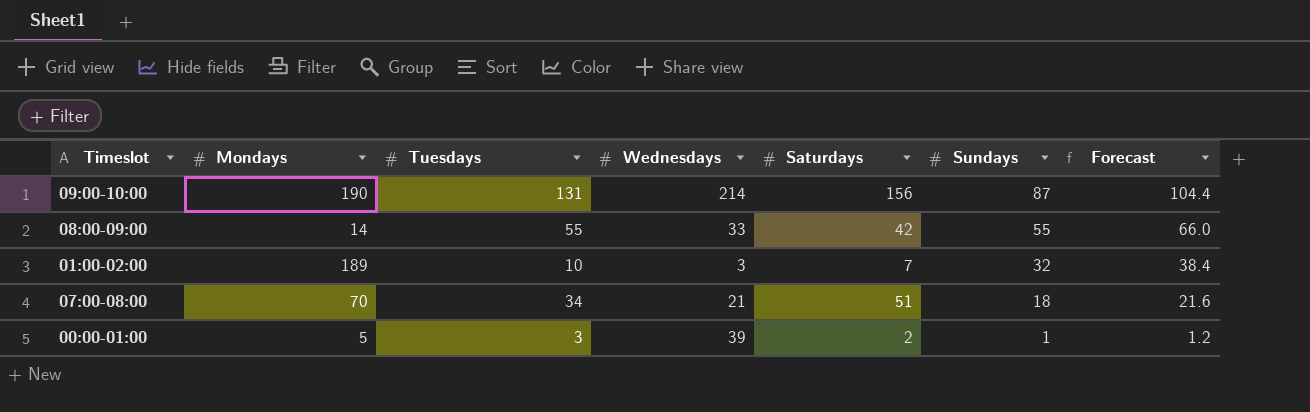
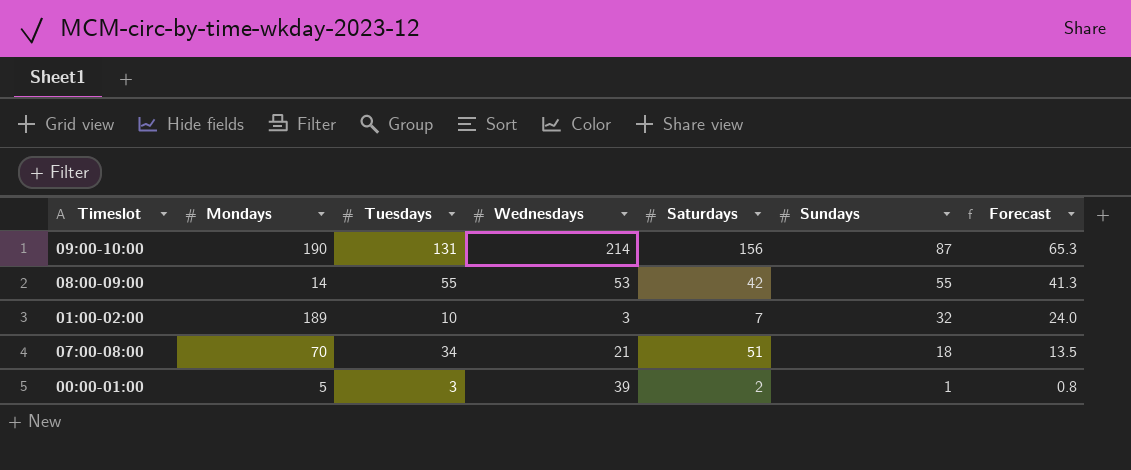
column Forecast | formula: [Sundays] * 1.2 -> [Sundays] * 0.75
08:00-09:00 | Wednesdays: 33 -> 53

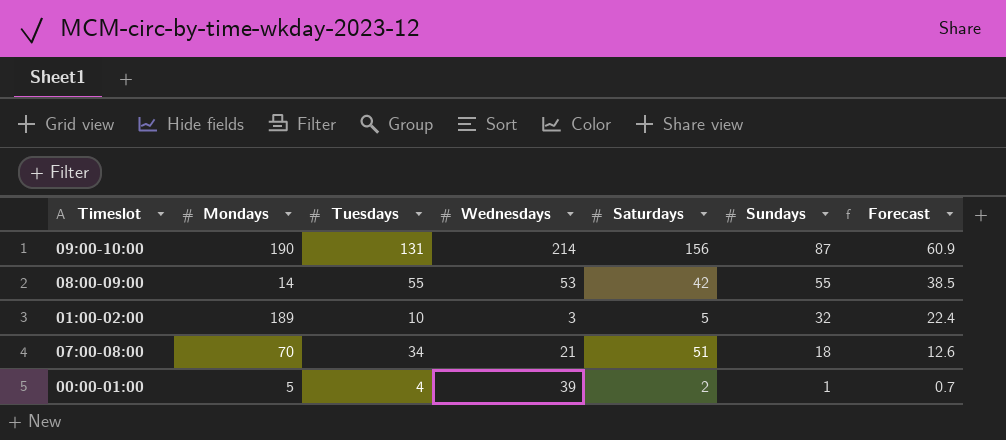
column Forecast | formula: [Sundays] * 0.75 -> [Sundays] * 0.7
01:00-02:00 | Saturdays: 7 -> 5
00:00-01:00 | Tuesdays: 3 -> 4

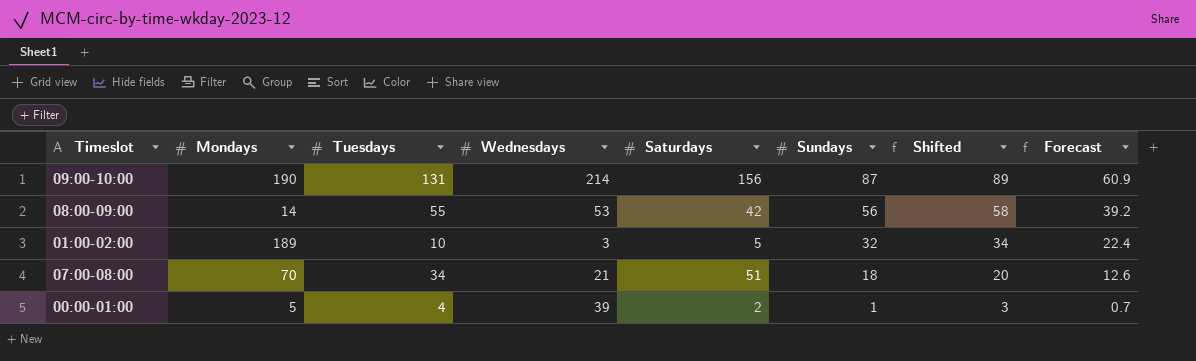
column Shifted | formula: none -> [Sundays] + 2
08:00-09:00 | Sundays: 55 -> 56
08:00-09:00 | Forecast: 38.5 -> 39.2

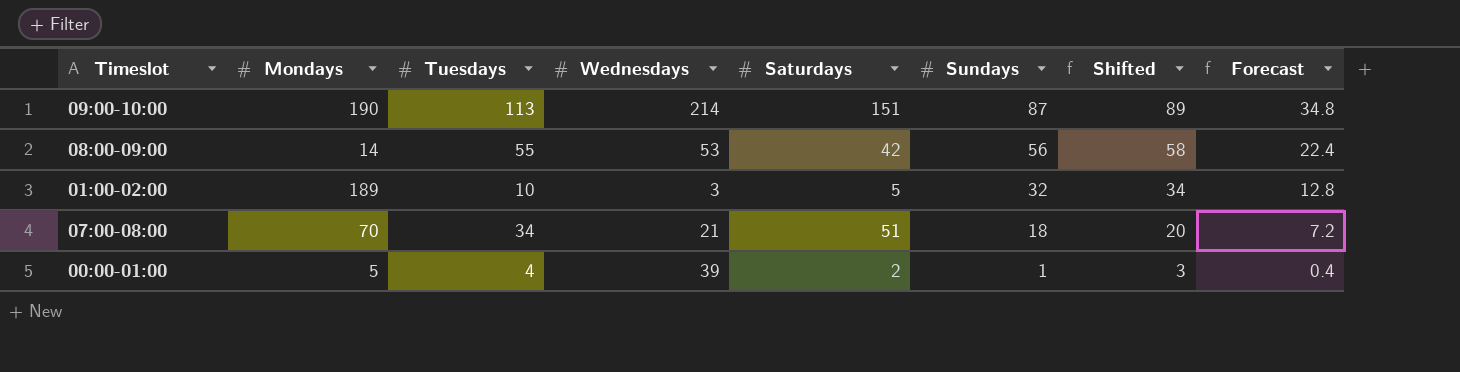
column Forecast | formula: [Sundays] * 0.7 -> [Sundays] * 0.4
09:00-10:00 | Tuesdays: 131 -> 113
09:00-10:00 | Saturdays: 156 -> 151

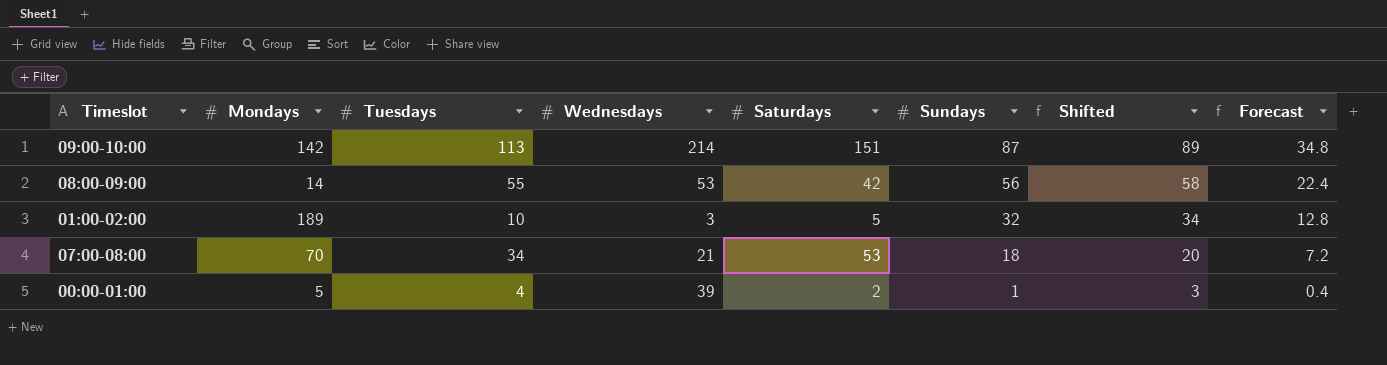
09:00-10:00 | Mondays: 190 -> 142
07:00-08:00 | Saturdays: 51 -> 53

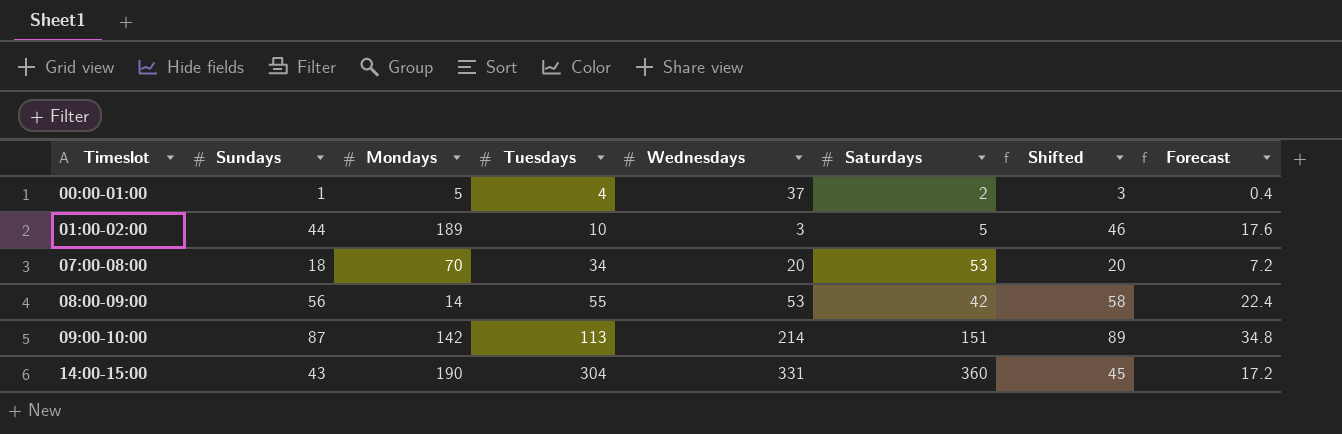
row order: Sundays descending -> Timeslot ascending
column Sundays | position: 6 -> 2
00:00-01:00 | Wednesdays: 39 -> 37
01:00-02:00 | Sundays: 32 -> 44
01:00-02:00 | Shifted: 34 -> 46
01:00-02:00 | Forecast: 12.8 -> 17.6
07:00-08:00 | Wednesdays: 21 -> 20
row 14:00-15:00: none -> 43 | 190 | 304 | 331 | 360 | 45 | 17.2

